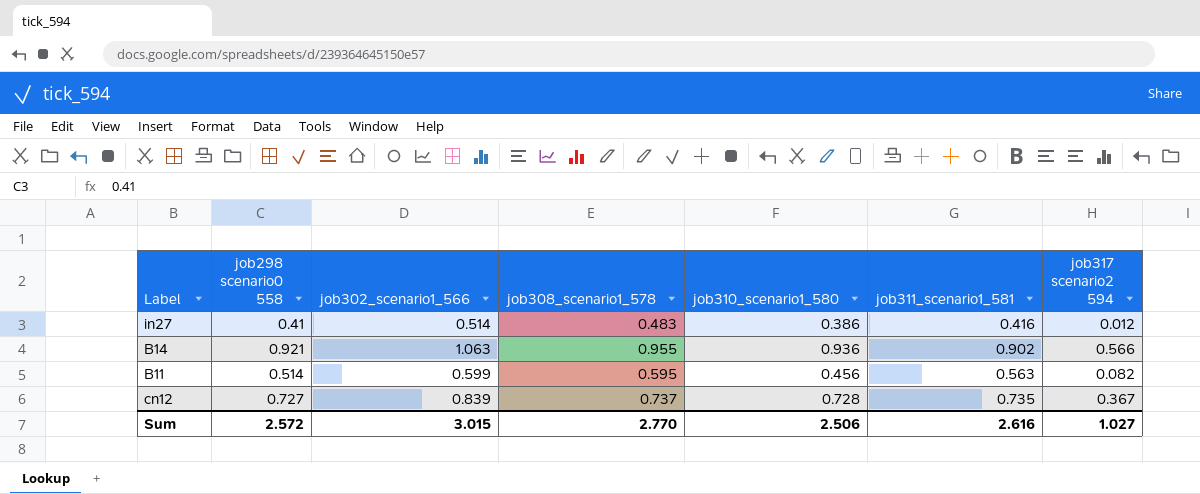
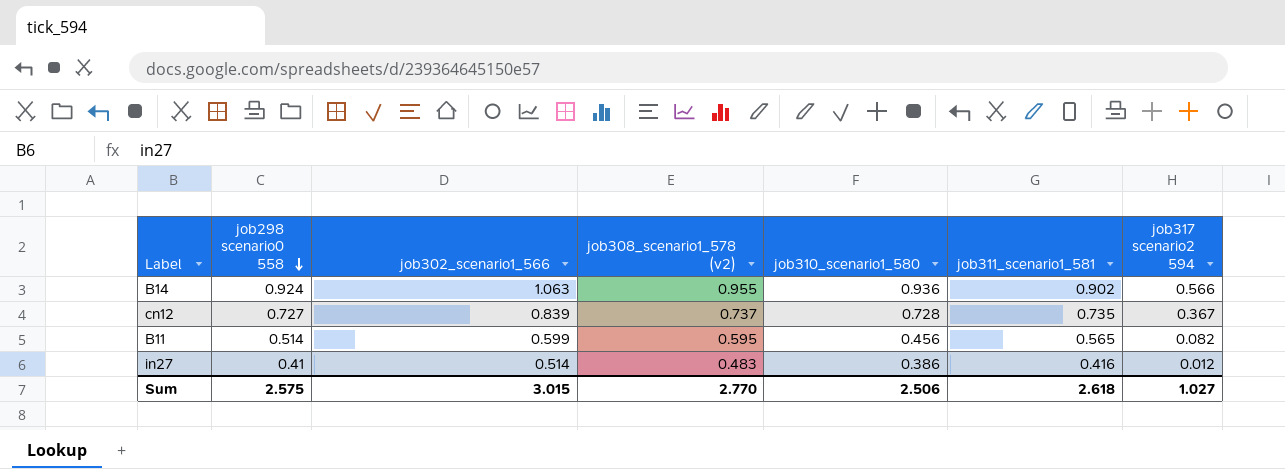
row order: none -> job298 scenario0 558 descending
column name: job308_scenario1_578 -> job308_scenario1_578 (v2)
B14 | job298 scenario0 558: 0.921 -> 0.924
B11 | job311_scenario1_581: 0.563 -> 0.565
Sum | job298 scenario0 558: 2.572 -> 2.575
Sum | job311_scenario1_581: 2.616 -> 2.618

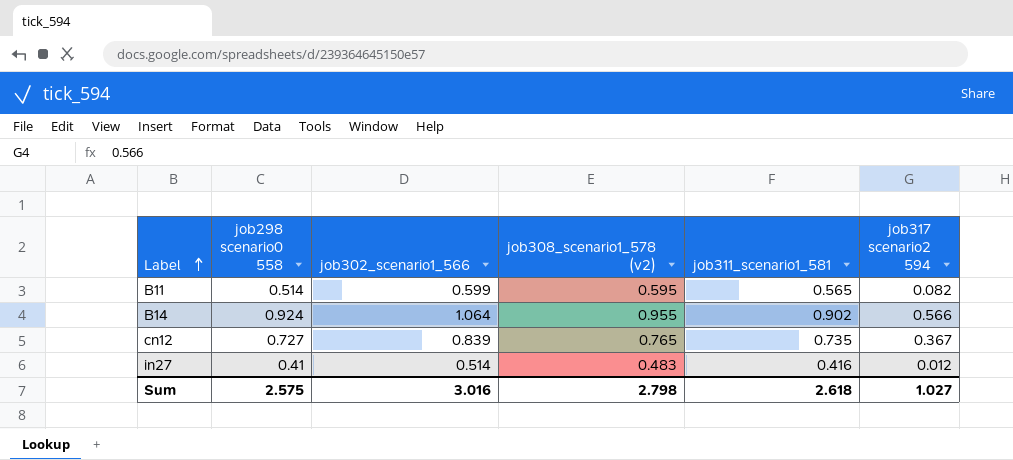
row order: job298 scenario0 558 descending -> Label ascending
column job310_scenario1_580 | position: 5 -> none
B14 | job302_scenario1_566: 1.063 -> 1.064
cn12 | job308_scenario1_578 (v2): 0.737 -> 0.765
Sum | job302_scenario1_566: 3.015 -> 3.016
Sum | job308_scenario1_578 (v2): 2.770 -> 2.798

